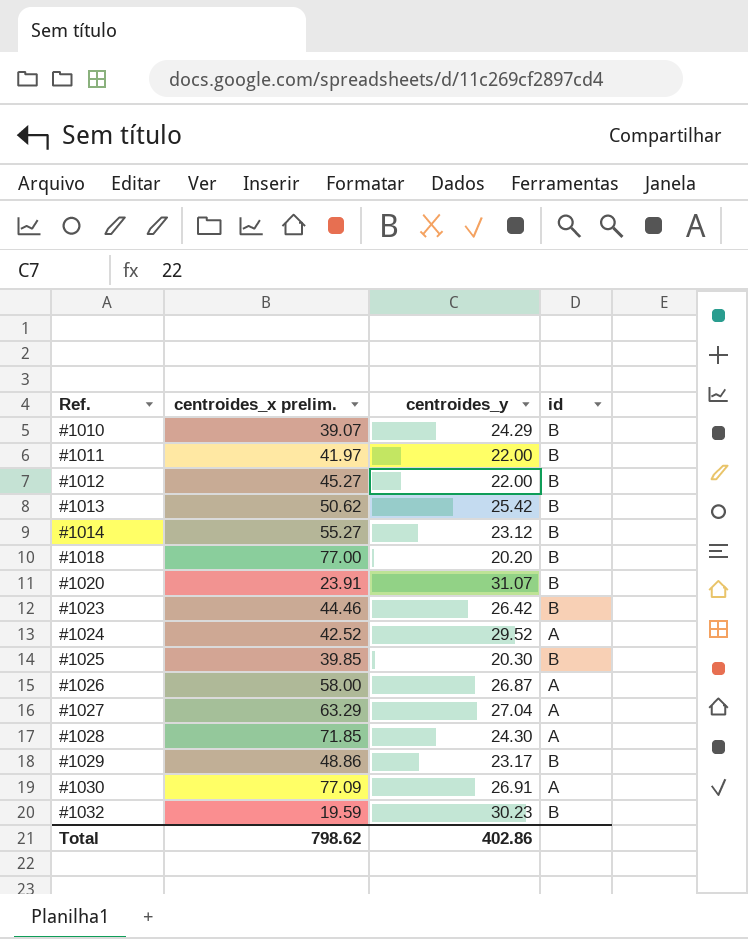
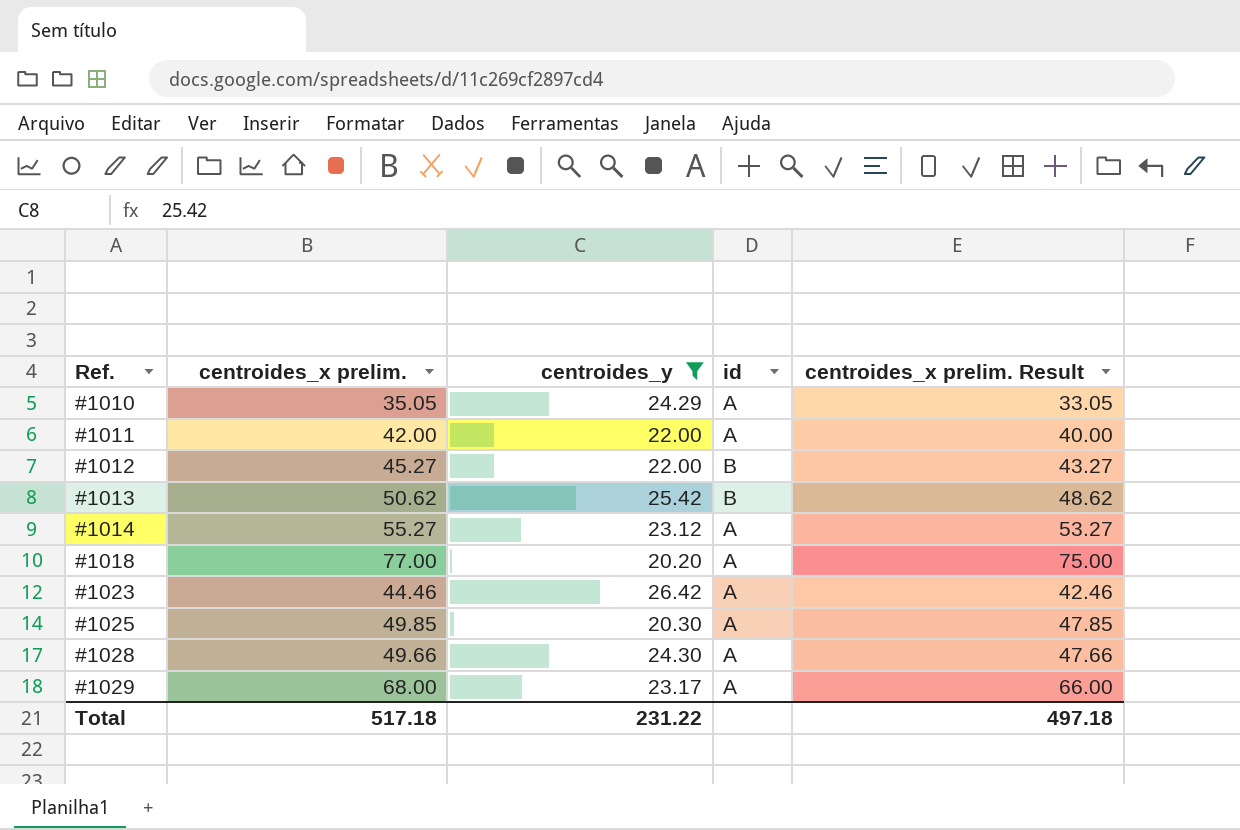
filter: none -> centroides_y <= 26.42
column centroides_x prelim. Result | formula: none -> [centroides_x prelim.] - 2
#1010 | centroides_x prelim.: 39.07 -> 35.05
#1010 | id: B -> A
#1011 | centroides_x prelim.: 41.97 -> 42.00
#1011 | id: B -> A
#1014 | id: B -> A
#1018 | id: B -> A
#1023 | id: B -> A
#1025 | centroides_x prelim.: 39.85 -> 49.85
#1025 | id: B -> A
#1028 | centroides_x prelim.: 71.85 -> 49.66
#1029 | centroides_x prelim.: 48.86 -> 68.00
#1029 | id: B -> A
Total | centroides_x prelim.: 798.62 -> 517.18
Total | centroides_y: 402.86 -> 231.22

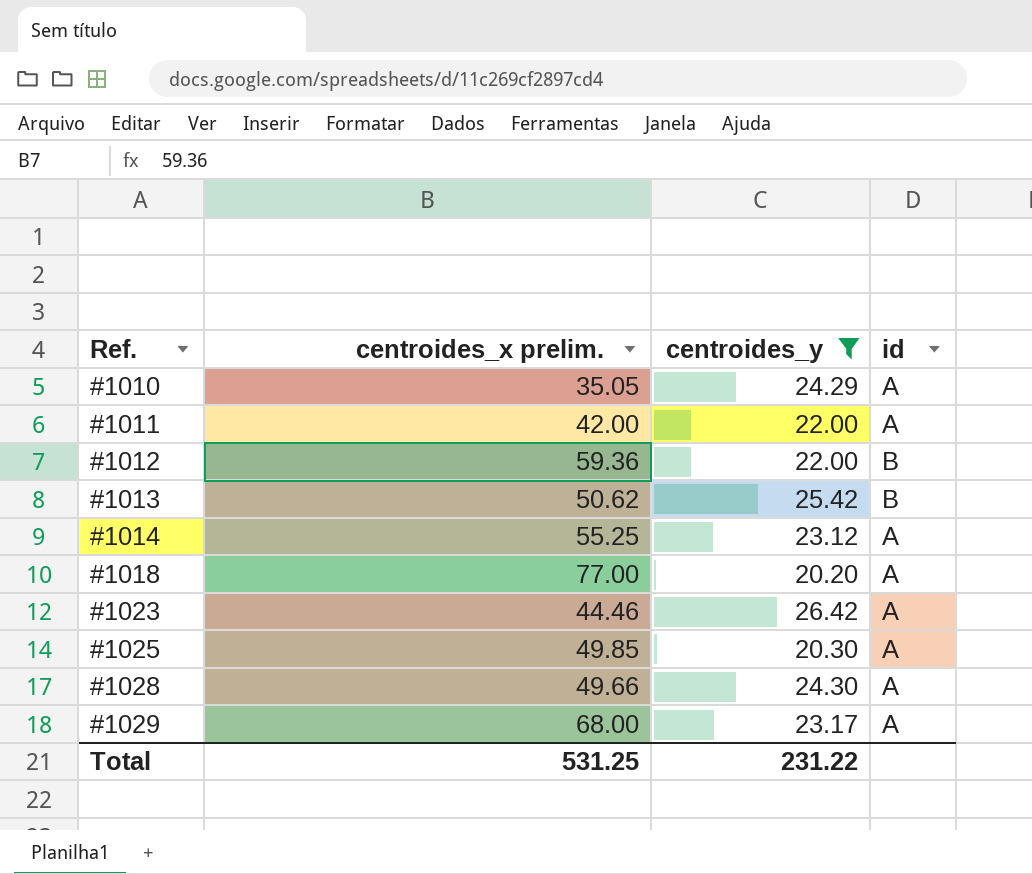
column centroides_x prelim. Result | formula: [centroides_x prelim.] - 2 -> none
#1012 | centroides_x prelim.: 45.27 -> 59.36
#1014 | centroides_x prelim.: 55.27 -> 55.25
Total | centroides_x prelim.: 517.18 -> 531.25

